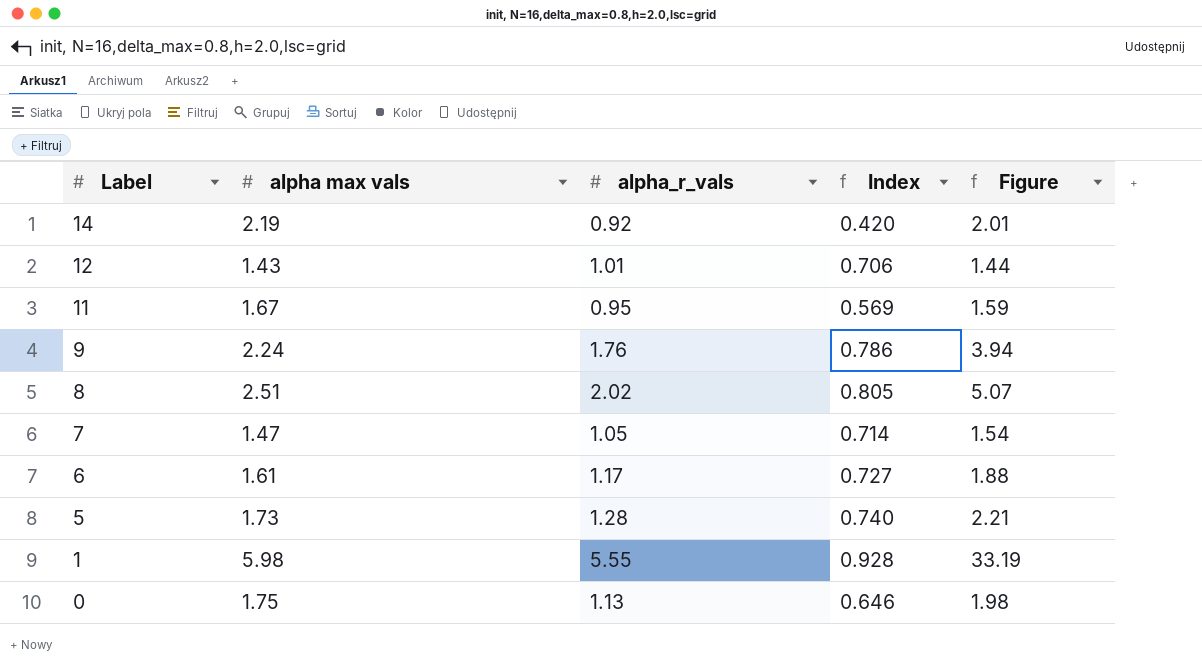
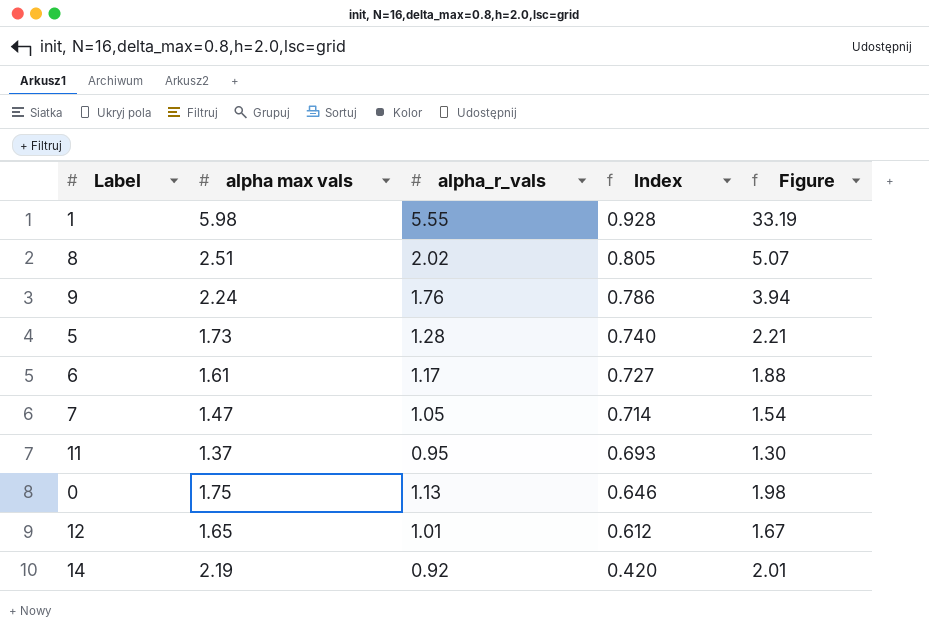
row order: Label descending -> Index descending
11 | alpha max vals: 1.67 -> 1.37
11 | Index: 0.569 -> 0.693
11 | Figure: 1.59 -> 1.30
12 | alpha max vals: 1.43 -> 1.65
12 | Index: 0.706 -> 0.612
12 | Figure: 1.44 -> 1.67

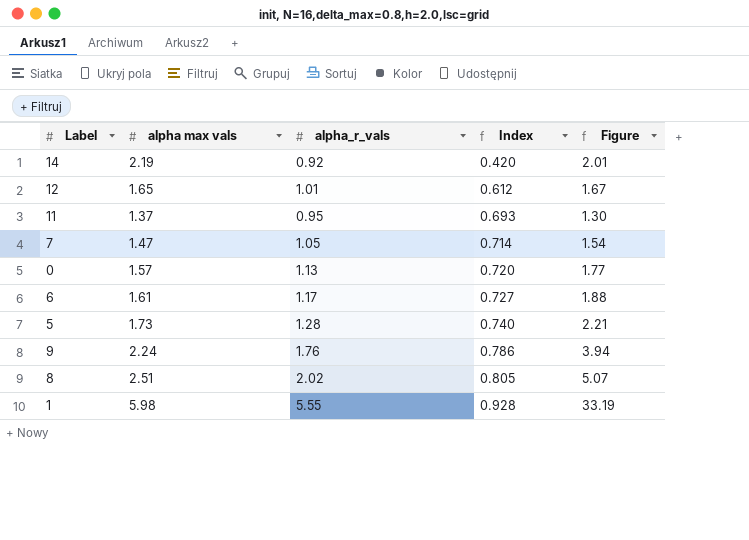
row order: Index descending -> Index ascending
0 | alpha max vals: 1.75 -> 1.57
0 | Index: 0.646 -> 0.720
0 | Figure: 1.98 -> 1.77

